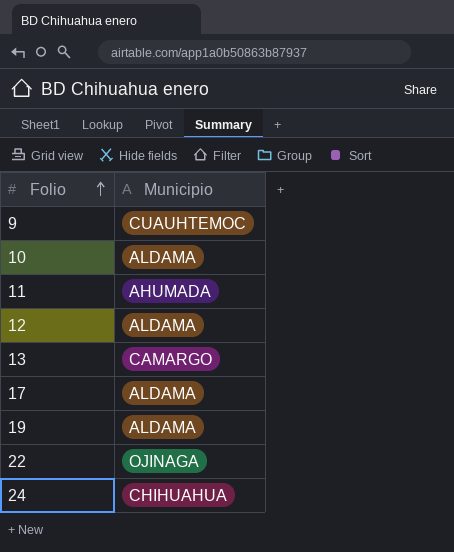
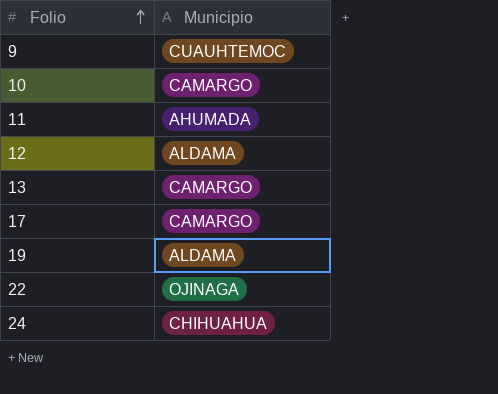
10 | Municipio: ALDAMA -> CAMARGO
17 | Municipio: ALDAMA -> CAMARGO

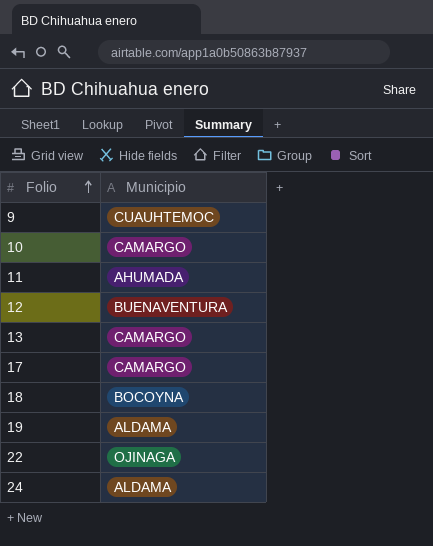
12 | Municipio: ALDAMA -> BUENAVENTURA
row 18: none -> BOCOYNA
24 | Municipio: CHIHUAHUA -> ALDAMA

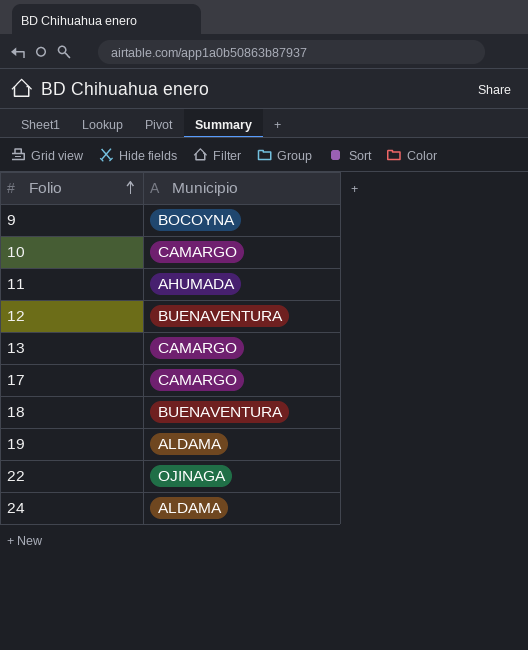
9 | Municipio: CUAUHTEMOC -> BOCOYNA
18 | Municipio: BOCOYNA -> BUENAVENTURA

